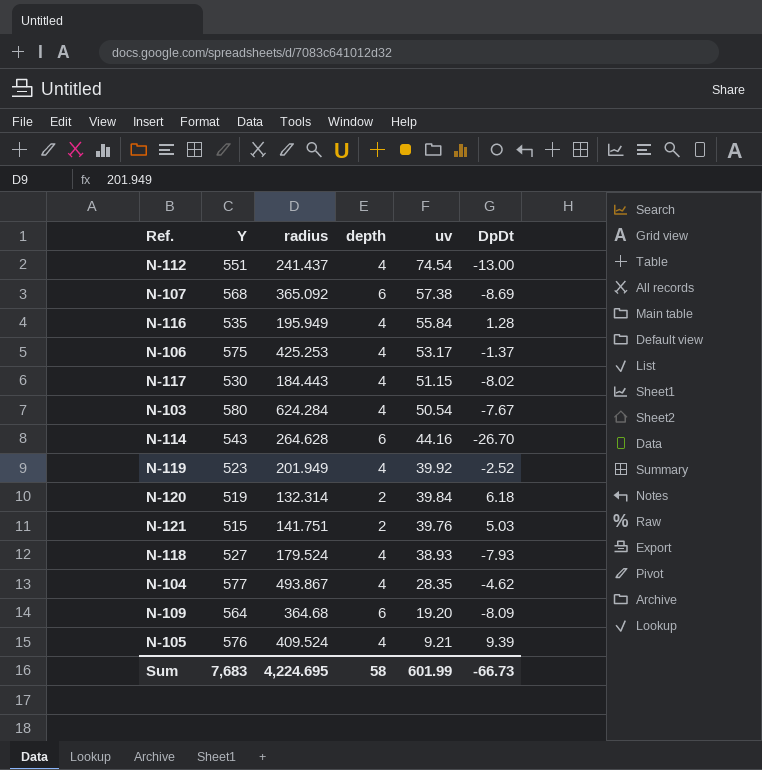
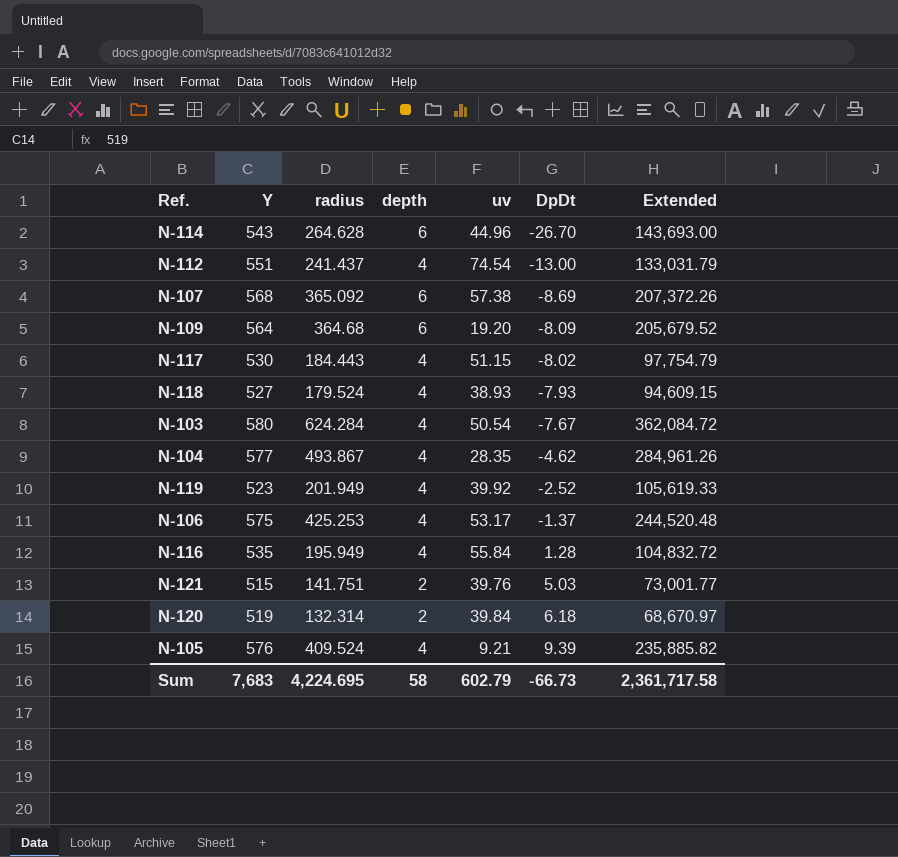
row order: uv descending -> DpDt ascending
column Extended | formula: none -> [Y] * [radius]
N-114 | uv: 44.16 -> 44.96
Sum | uv: 601.99 -> 602.79

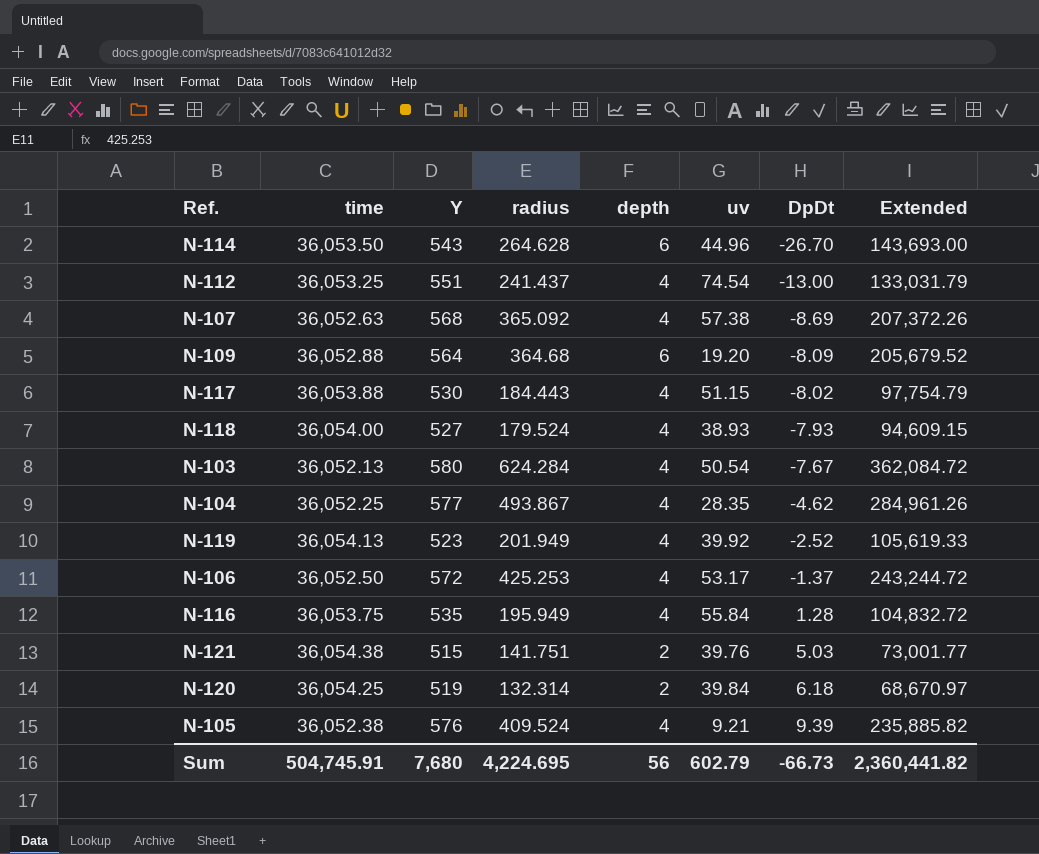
column time | position: none -> 2
N-107 | depth: 6 -> 4
N-106 | Y: 575 -> 572
N-106 | Extended: 244,520.48 -> 243,244.72
Sum | Y: 7,683 -> 7,680
Sum | depth: 58 -> 56
Sum | Extended: 2,361,717.58 -> 2,360,441.82

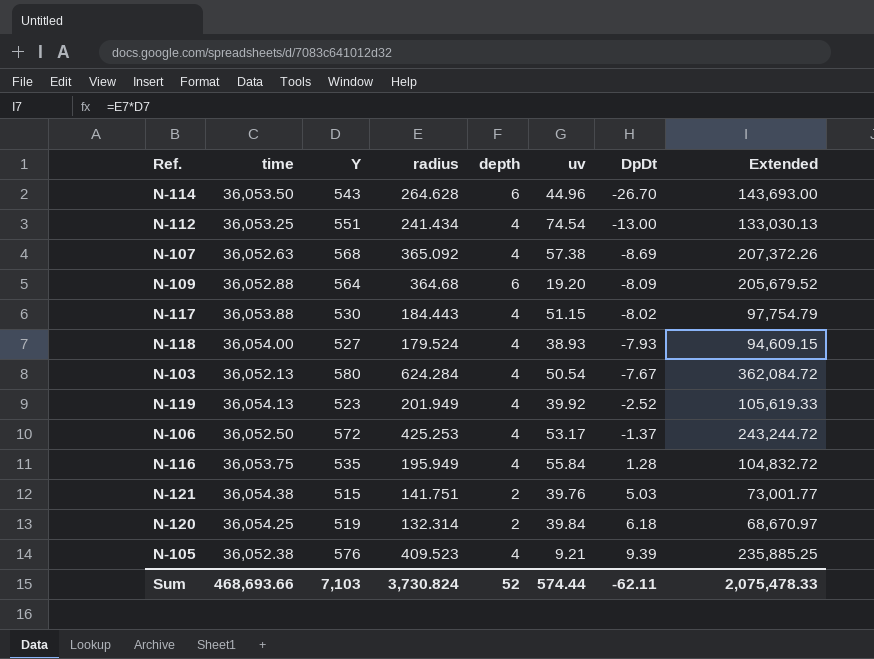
row N-104: 36,052.25 | 577 | 493.867 | 4 | 28.35 | -4.62 | 284,961.26 -> none
N-112 | radius: 241.437 -> 241.434
N-112 | Extended: 133,031.79 -> 133,030.13
N-105 | radius: 409.524 -> 409.523
N-105 | Extended: 235,885.82 -> 235,885.25
Sum | time: 504,745.91 -> 468,693.66
Sum | Y: 7,680 -> 7,103
Sum | radius: 4,224.695 -> 3,730.824
Sum | depth: 56 -> 52
Sum | uv: 602.79 -> 574.44
Sum | DpDt: -66.73 -> -62.11
Sum | Extended: 2,360,441.82 -> 2,075,478.33

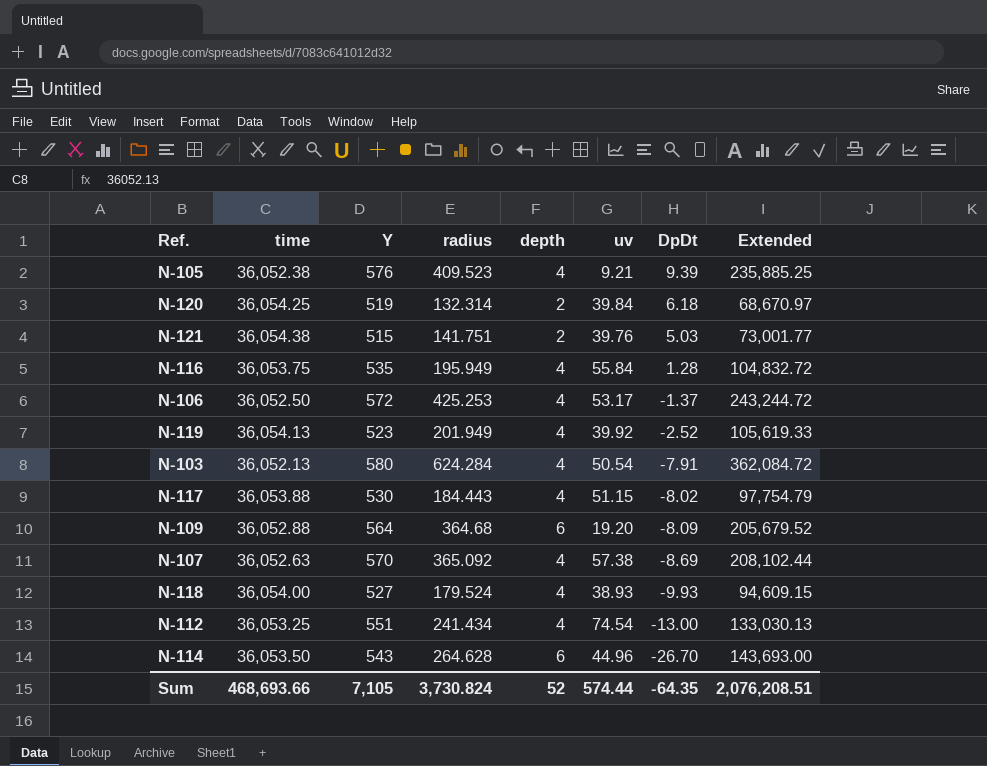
row order: DpDt ascending -> DpDt descending
N-103 | DpDt: -7.67 -> -7.91
N-107 | Y: 568 -> 570
N-107 | Extended: 207,372.26 -> 208,102.44
N-118 | DpDt: -7.93 -> -9.93
Sum | Y: 7,103 -> 7,105
Sum | DpDt: -62.11 -> -64.35
Sum | Extended: 2,075,478.33 -> 2,076,208.51

